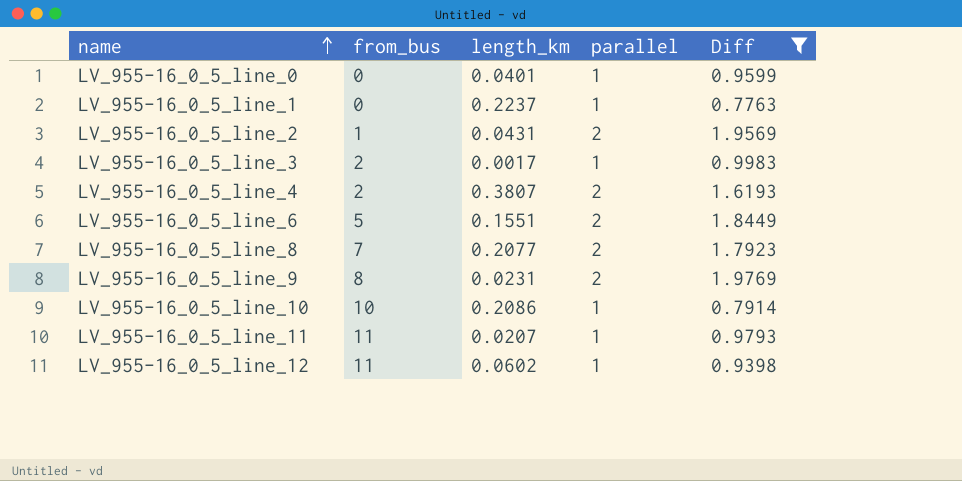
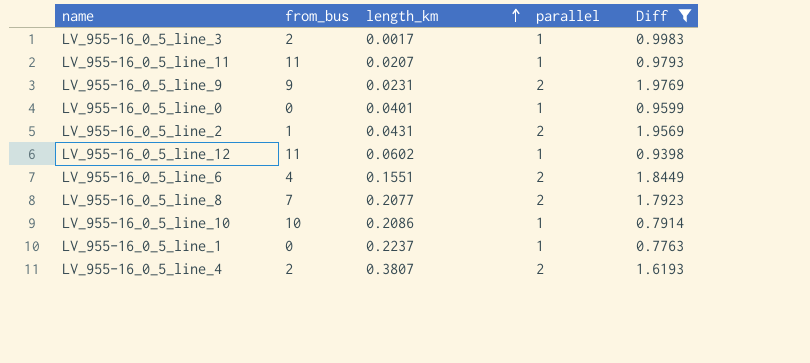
row order: name ascending -> length_km ascending
LV_955-16_0_5_line_9 | from_bus: 8 -> 9
LV_955-16_0_5_line_6 | from_bus: 5 -> 4

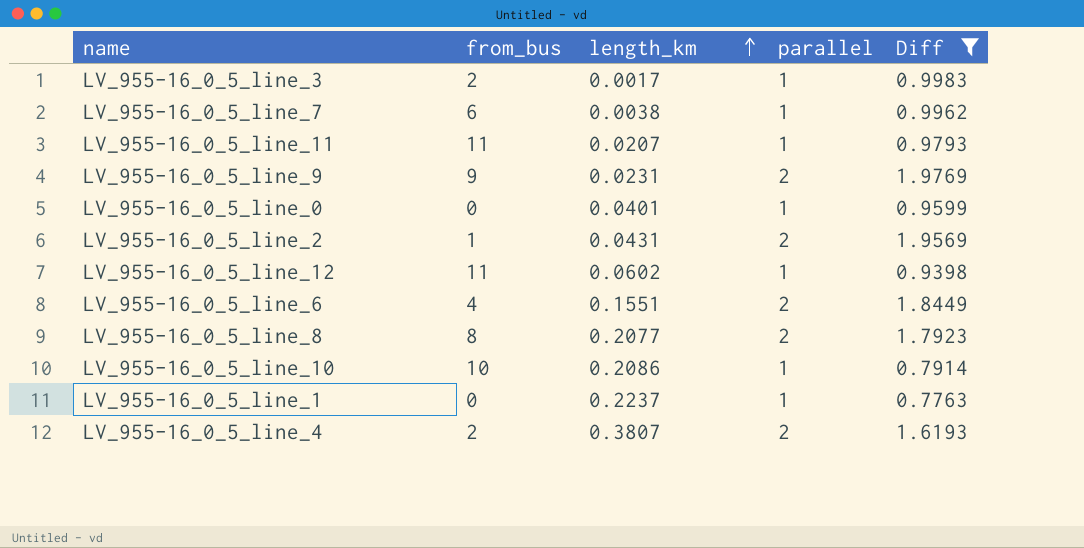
row LV_955-16_0_5_line_7: none -> 6 | 0.0038 | 1 | 0.9962
LV_955-16_0_5_line_8 | from_bus: 7 -> 8

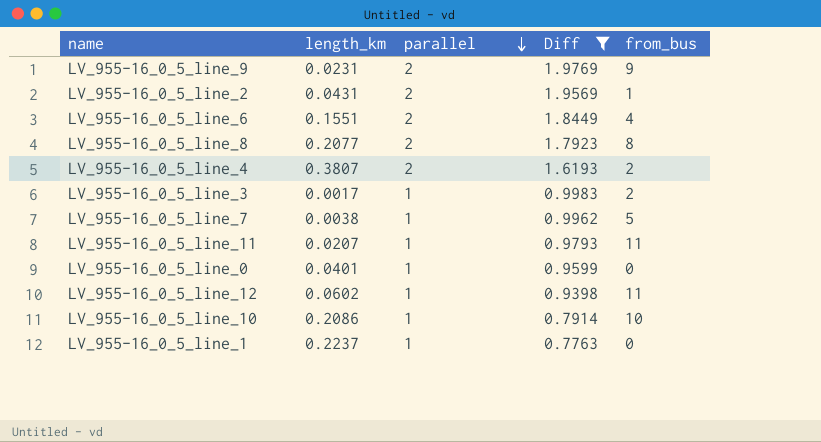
row order: length_km ascending -> parallel descending
column from_bus | position: 2 -> 5
LV_955-16_0_5_line_7 | from_bus: 6 -> 5

